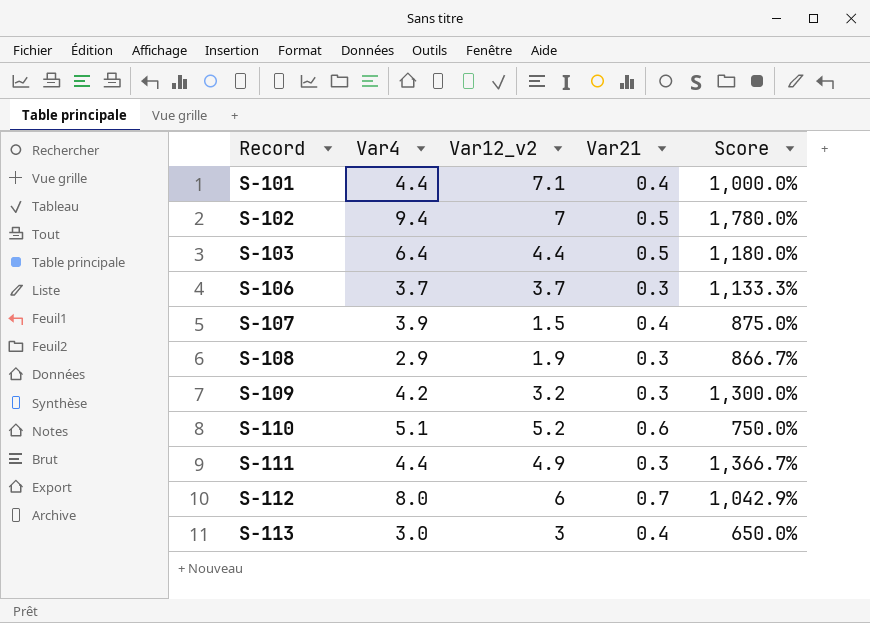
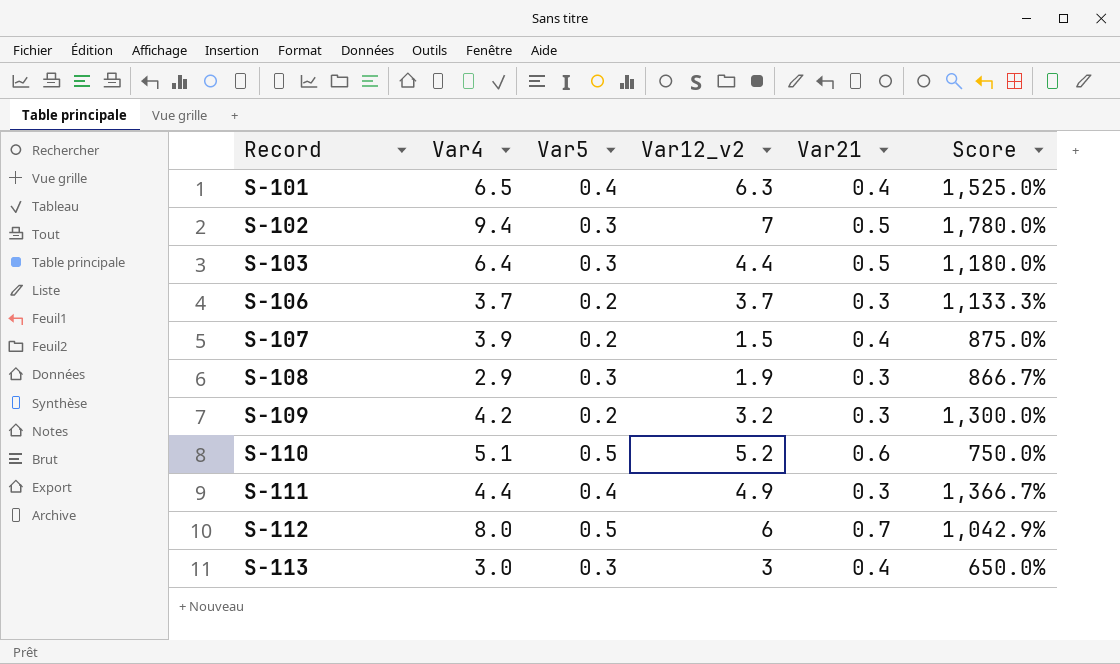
column Var5 | position: none -> 3
S-101 | Var4: 4.4 -> 6.5
S-101 | Var12_v2: 7.1 -> 6.3
S-101 | Score: 1,000.0% -> 1,525.0%

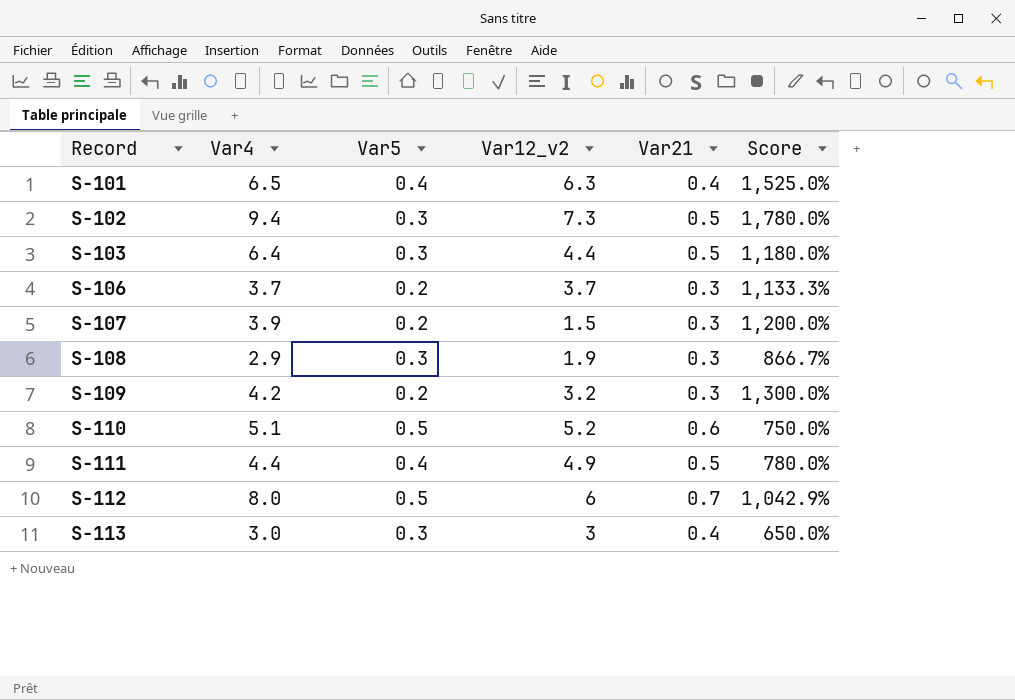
S-102 | Var12_v2: 7 -> 7.3
S-107 | Var21: 0.4 -> 0.3
S-107 | Score: 875.0% -> 1,200.0%
S-111 | Var21: 0.3 -> 0.5
S-111 | Score: 1,366.7% -> 780.0%

